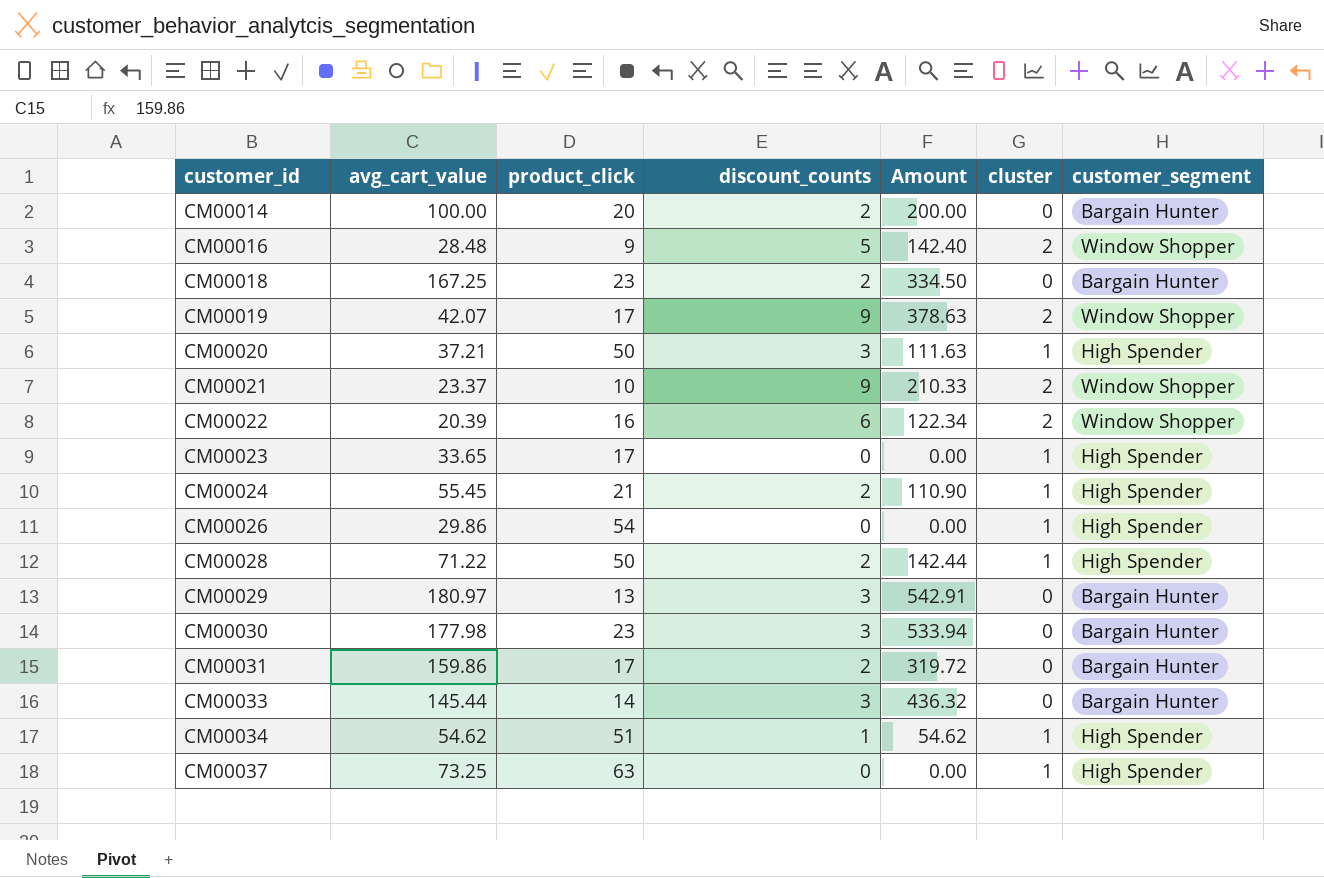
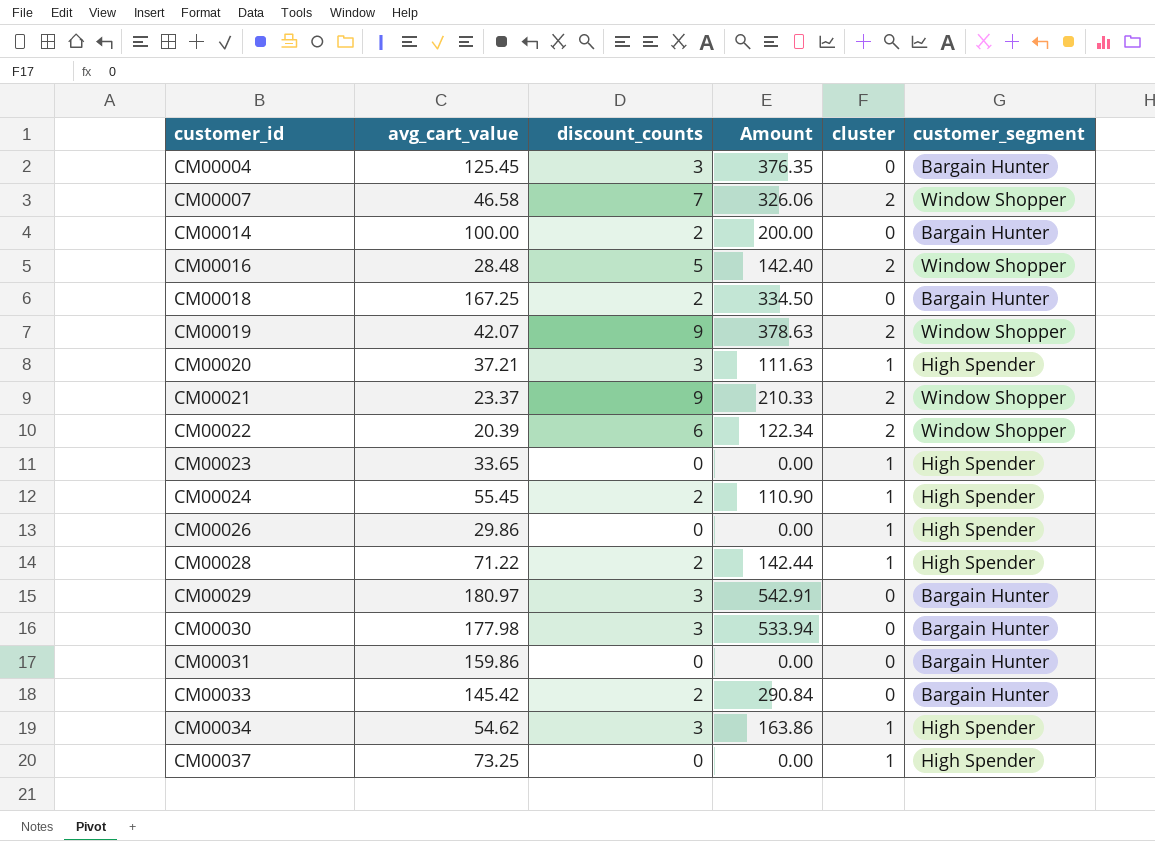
column product_click | position: 3 -> none
row CM00004: none -> 125.45 | 3 | 376.35 | 0 | Bargain Hunter
row CM00007: none -> 46.58 | 7 | 326.06 | 2 | Window Shopper
CM00031 | discount_counts: 2 -> 0
CM00031 | Amount: 319.72 -> 0.00
CM00033 | avg_cart_value: 145.44 -> 145.42
CM00033 | discount_counts: 3 -> 2
CM00033 | Amount: 436.32 -> 290.84
CM00034 | discount_counts: 1 -> 3
CM00034 | Amount: 54.62 -> 163.86

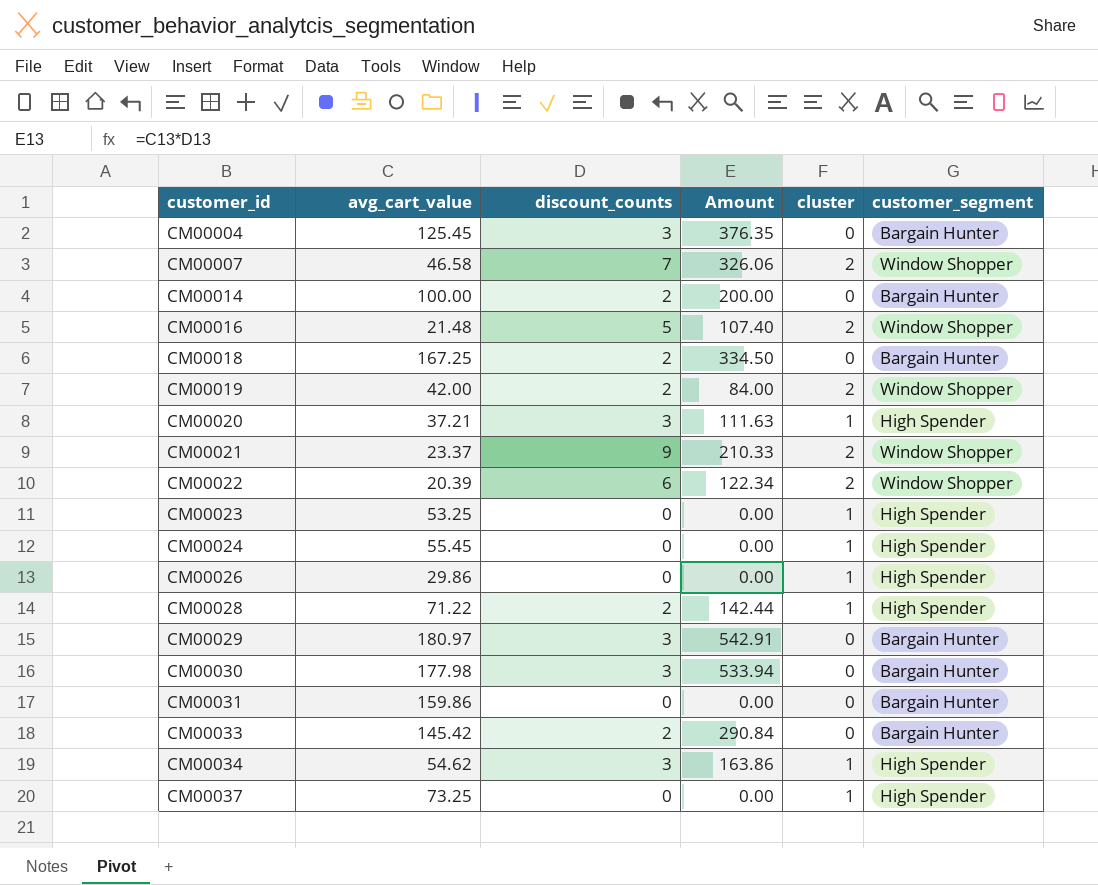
CM00016 | avg_cart_value: 28.48 -> 21.48
CM00016 | Amount: 142.40 -> 107.40
CM00019 | avg_cart_value: 42.07 -> 42.00
CM00019 | discount_counts: 9 -> 2
CM00019 | Amount: 378.63 -> 84.00
CM00023 | avg_cart_value: 33.65 -> 53.25
CM00024 | discount_counts: 2 -> 0
CM00024 | Amount: 110.90 -> 0.00

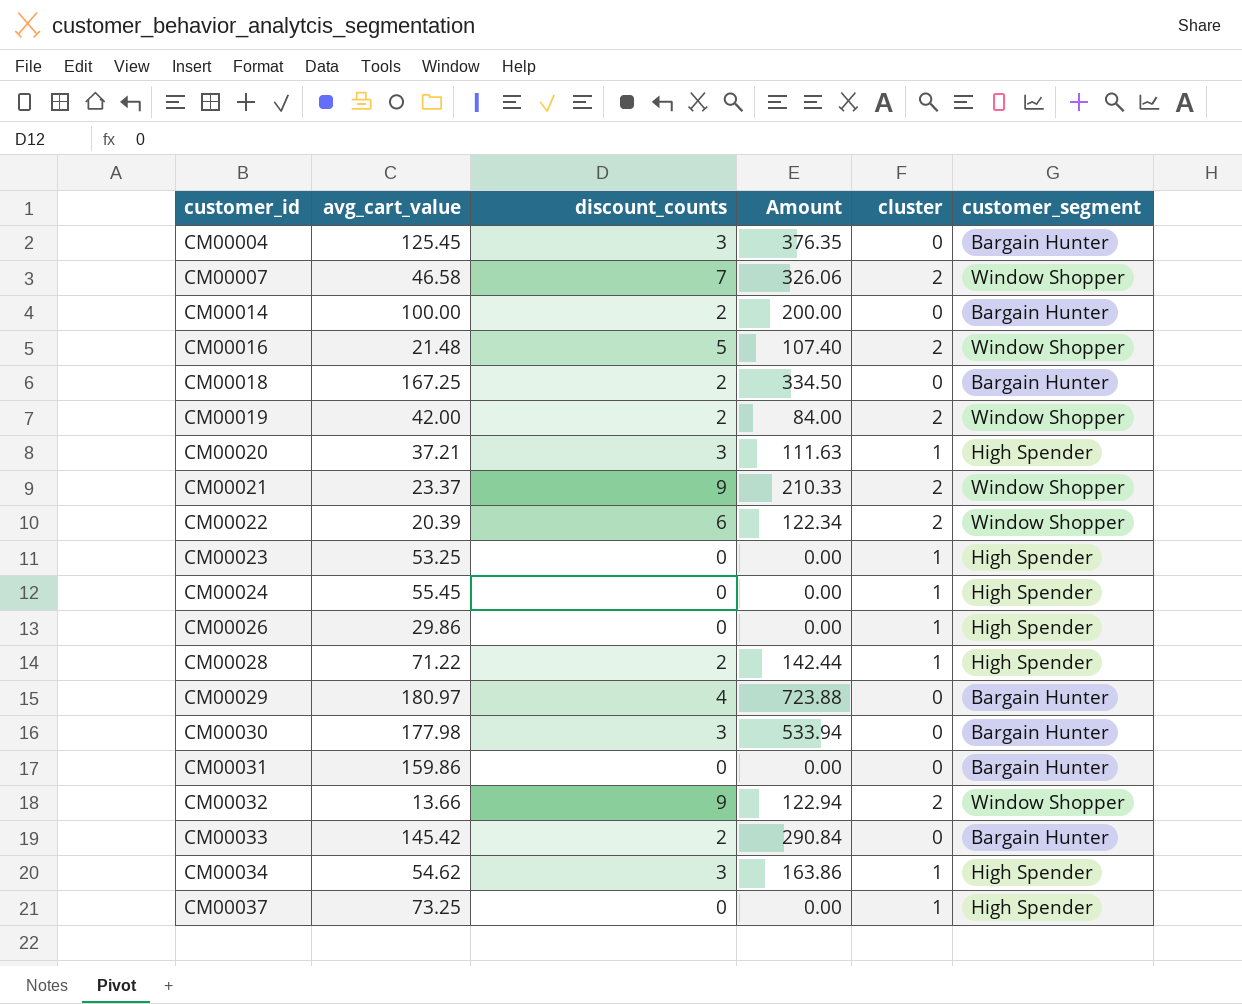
CM00029 | discount_counts: 3 -> 4
CM00029 | Amount: 542.91 -> 723.88
row CM00032: none -> 13.66 | 9 | 122.94 | 2 | Window Shopper

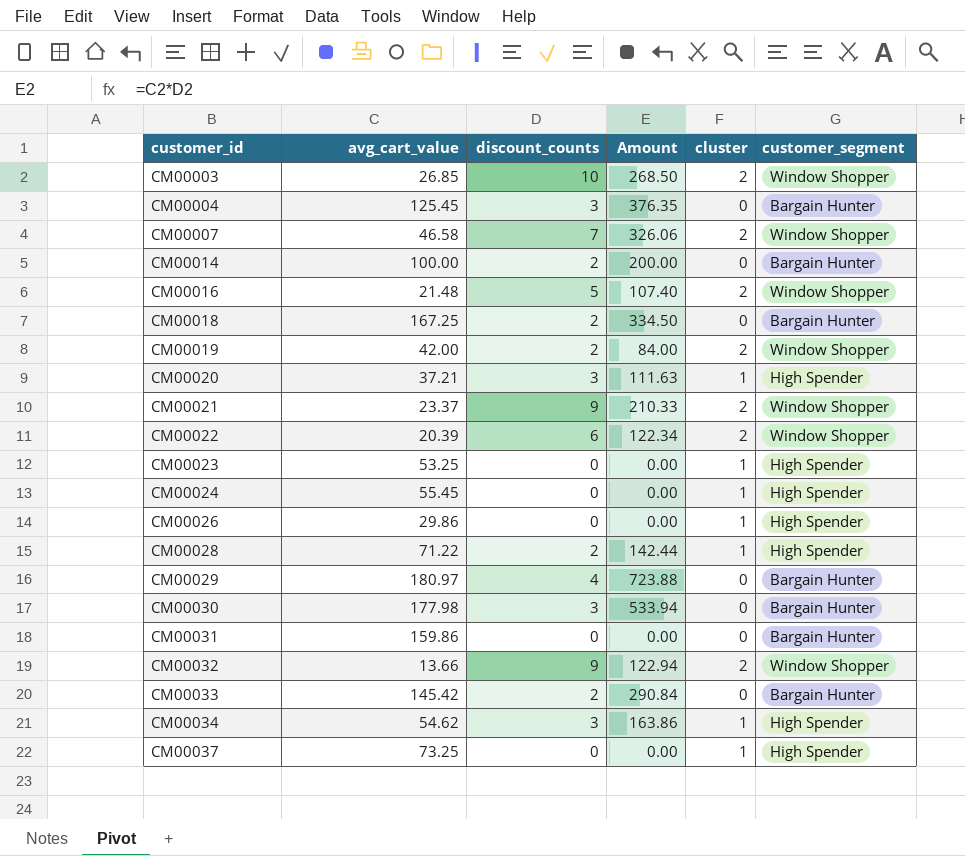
row CM00003: none -> 26.85 | 10 | 268.50 | 2 | Window Shopper

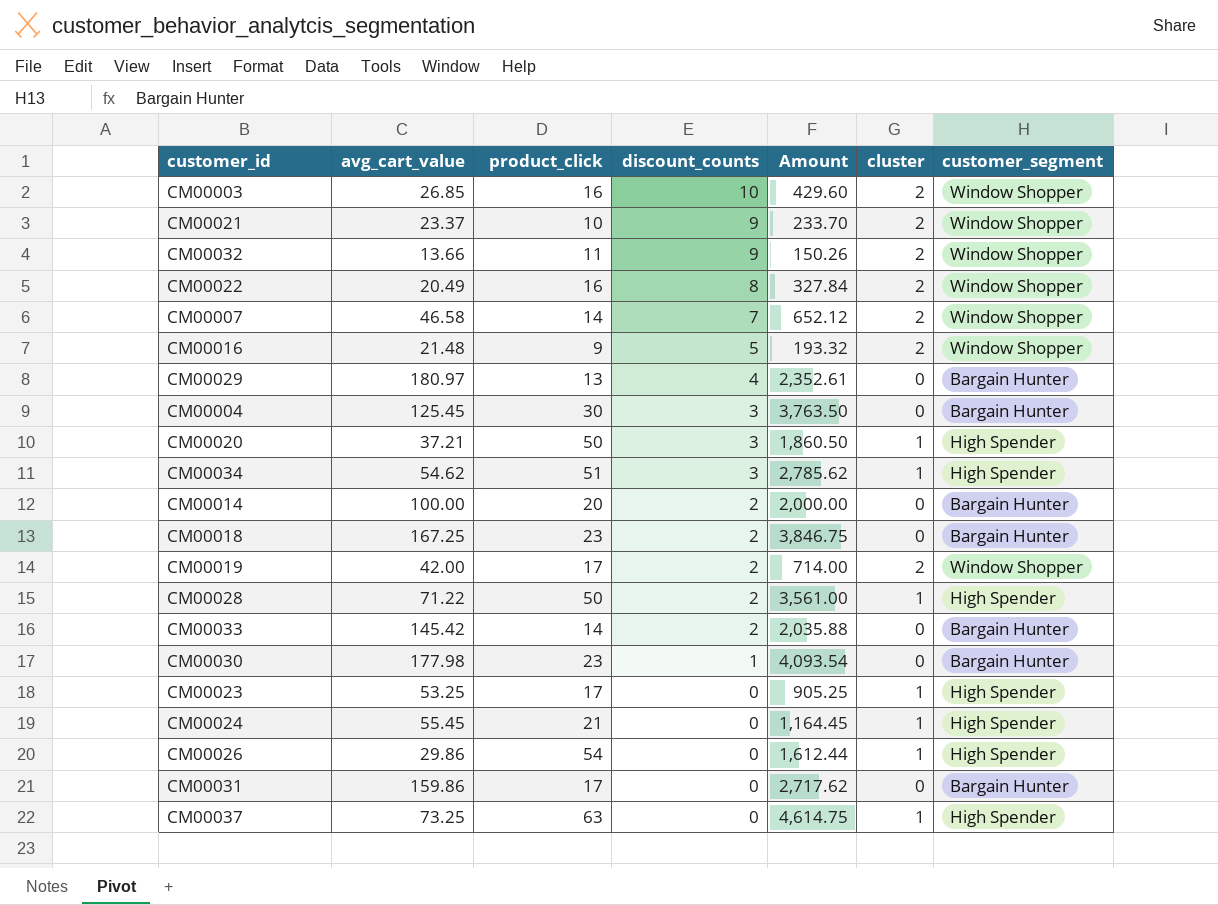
row order: customer_id ascending -> discount_counts descending
column product_click | position: none -> 3
column Amount | formula: [avg_cart_value] * [discount_counts] -> [avg_cart_value] * [product_click]
CM00022 | avg_cart_value: 20.39 -> 20.49
CM00022 | discount_counts: 6 -> 8
CM00030 | discount_counts: 3 -> 1

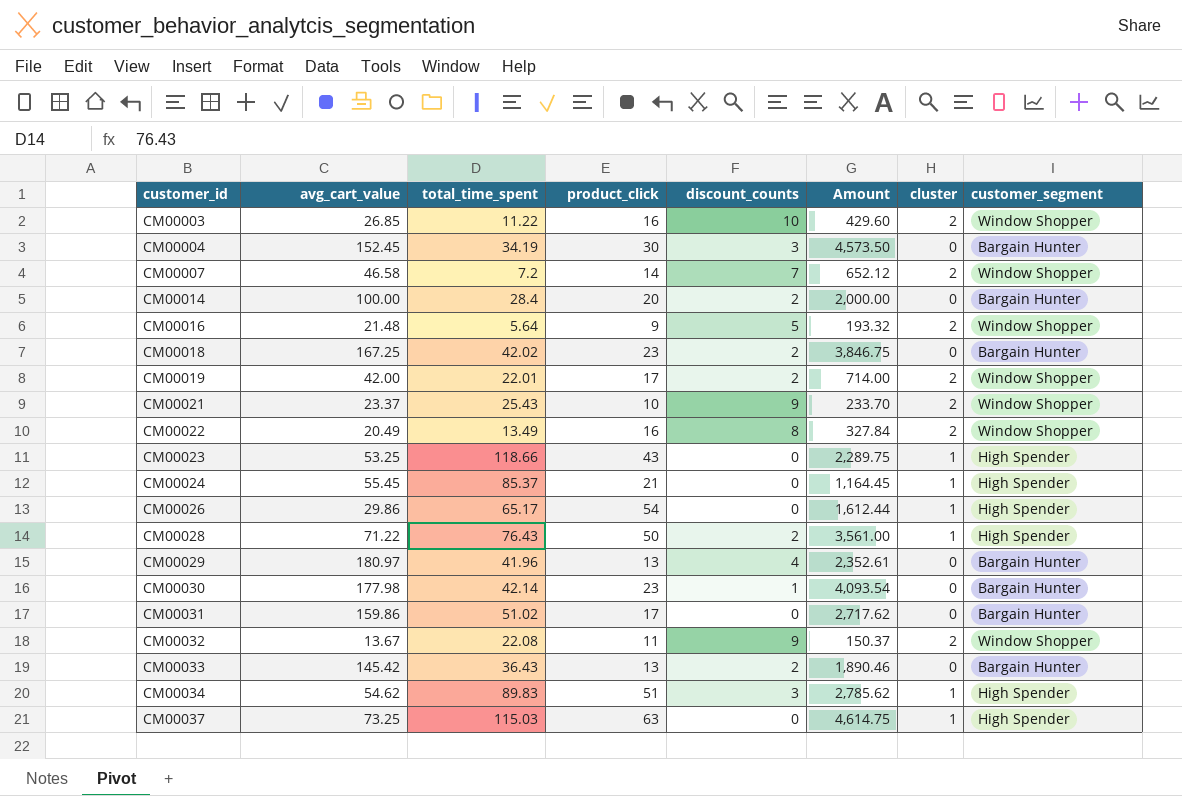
row order: discount_counts descending -> customer_id ascending
column total_time_spent | position: none -> 3
row CM00020: 37.21 | 50 | 3 | 1,860.50 | 1 | High Spender -> none
CM00004 | avg_cart_value: 125.45 -> 152.45
CM00004 | Amount: 3,763.50 -> 4,573.50
CM00023 | product_click: 17 -> 43
CM00023 | Amount: 905.25 -> 2,289.75
CM00032 | avg_cart_value: 13.66 -> 13.67
CM00032 | Amount: 150.26 -> 150.37
CM00033 | product_click: 14 -> 13
CM00033 | Amount: 2,035.88 -> 1,890.46

